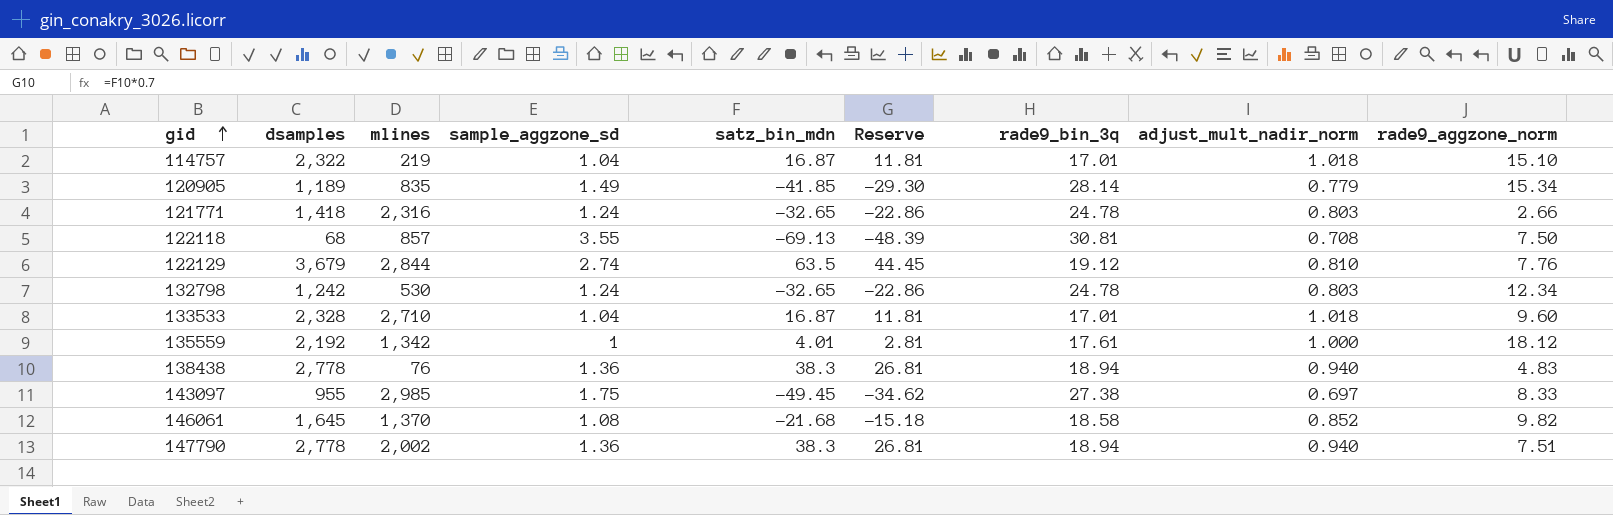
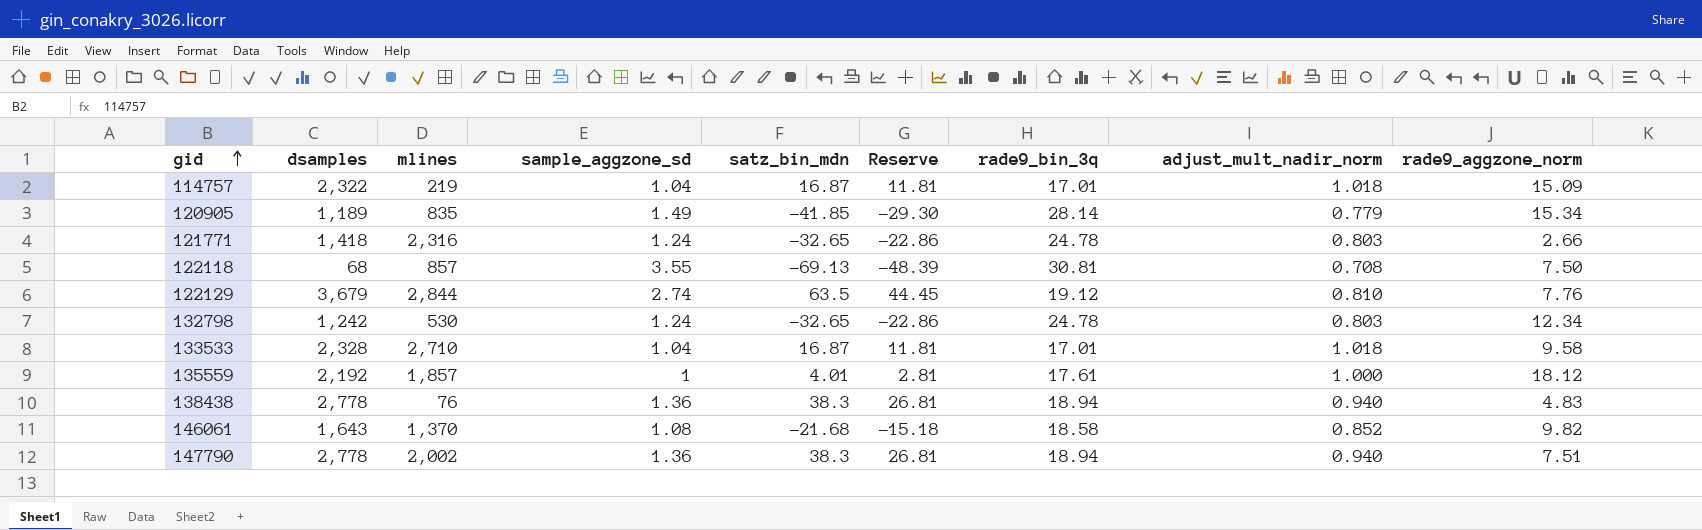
row 143097: 955 | 2,985 | 1.75 | -49.45 | -34.62 | 27.38 | 0.697 | 8.33 -> none
114757 | rade9_aggzone_norm: 15.10 -> 15.09
133533 | rade9_aggzone_norm: 9.60 -> 9.58
135559 | mlines: 1,342 -> 1,857
146061 | dsamples: 1,645 -> 1,643

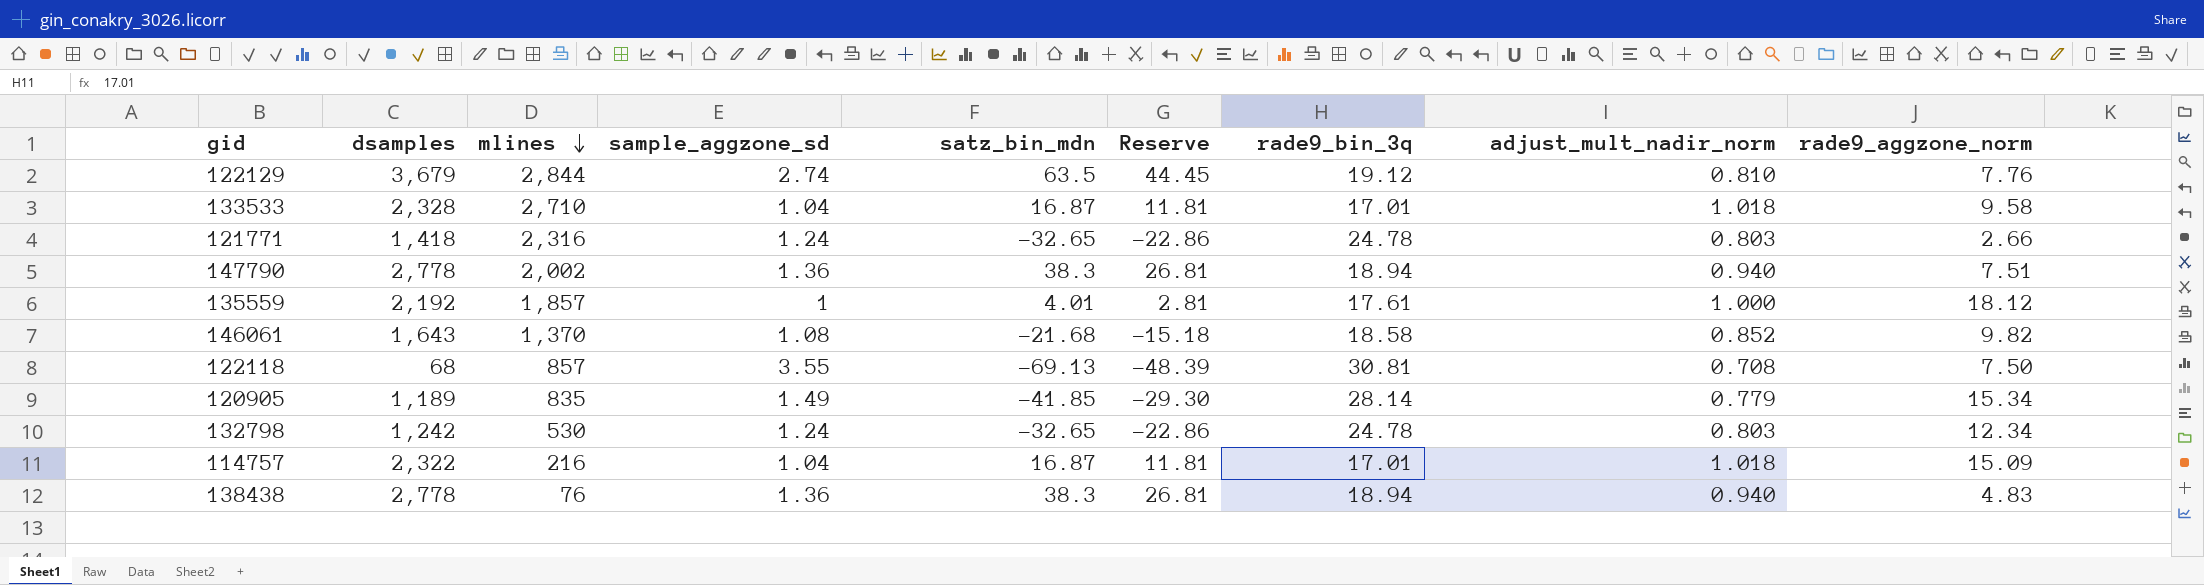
row order: gid ascending -> mlines descending
114757 | mlines: 219 -> 216

